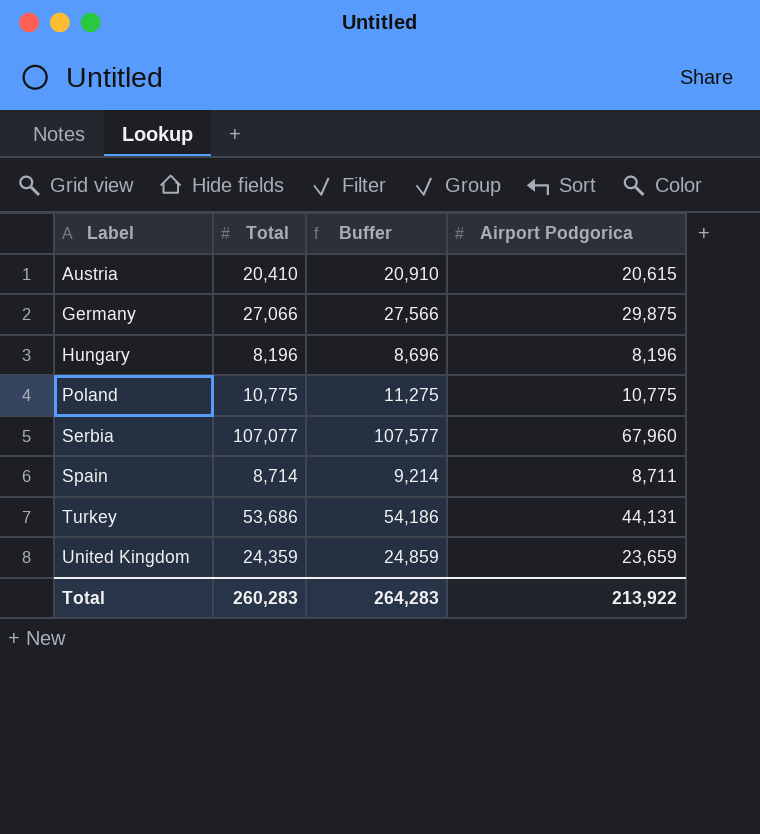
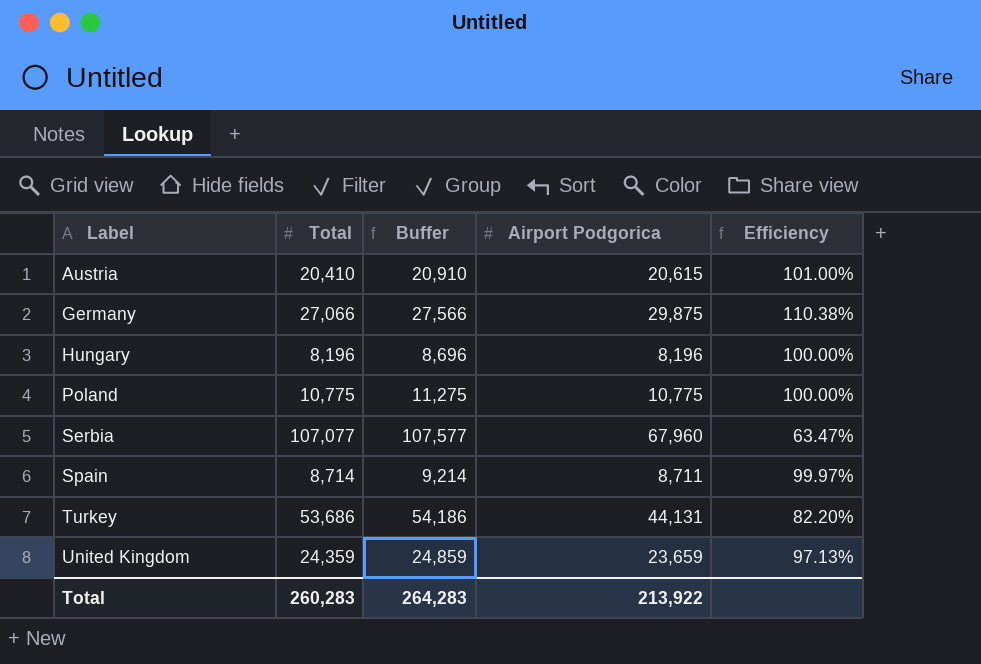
column Efficiency | formula: none -> [Airport Podgorica] / [Total]

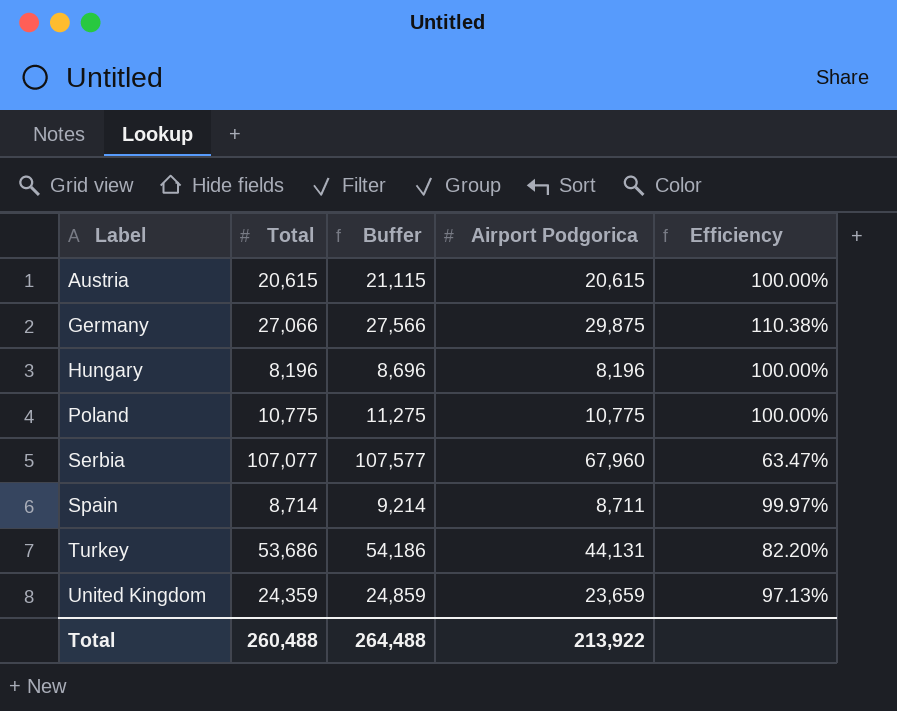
Austria | Total: 20,410 -> 20,615
Austria | Buffer: 20,910 -> 21,115
Austria | Efficiency: 101.00% -> 100.00%
Total | Total: 260,283 -> 260,488
Total | Buffer: 264,283 -> 264,488

